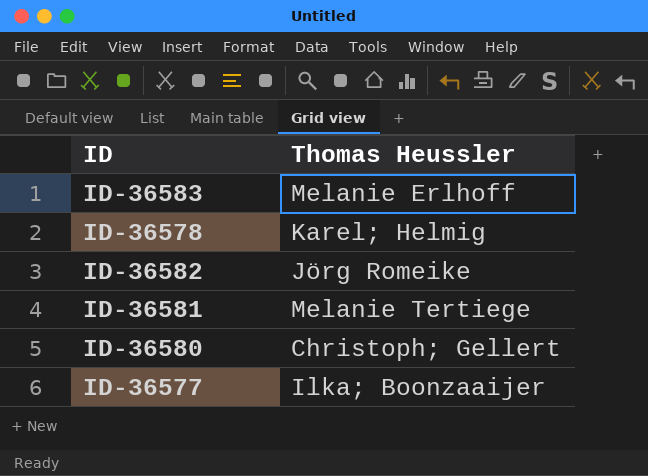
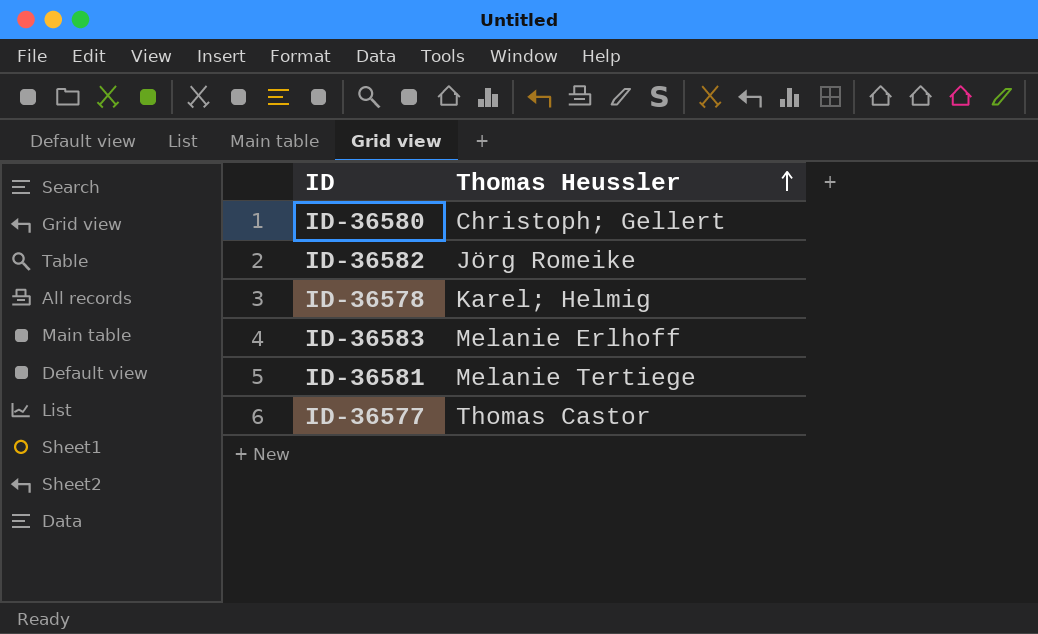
row order: none -> Thomas Heussler ascending
ID-36577 | Thomas Heussler: Ilka; Boonzaaijer -> Thomas Castor

